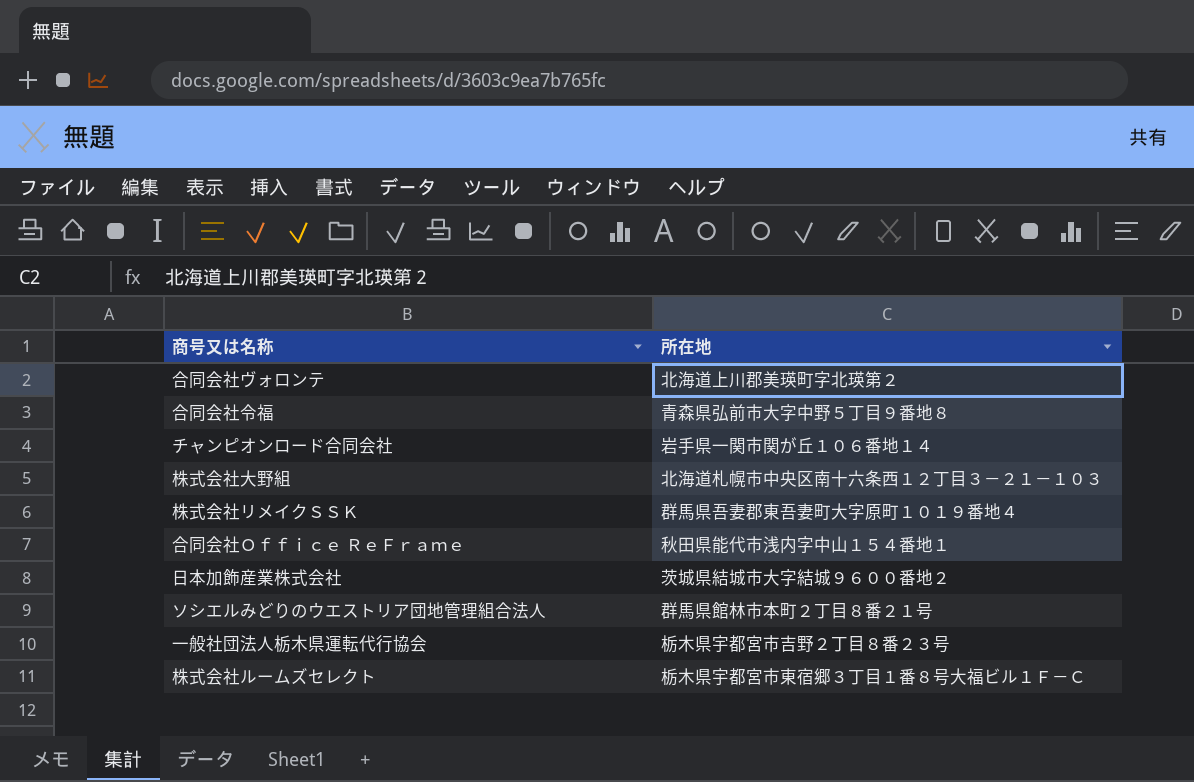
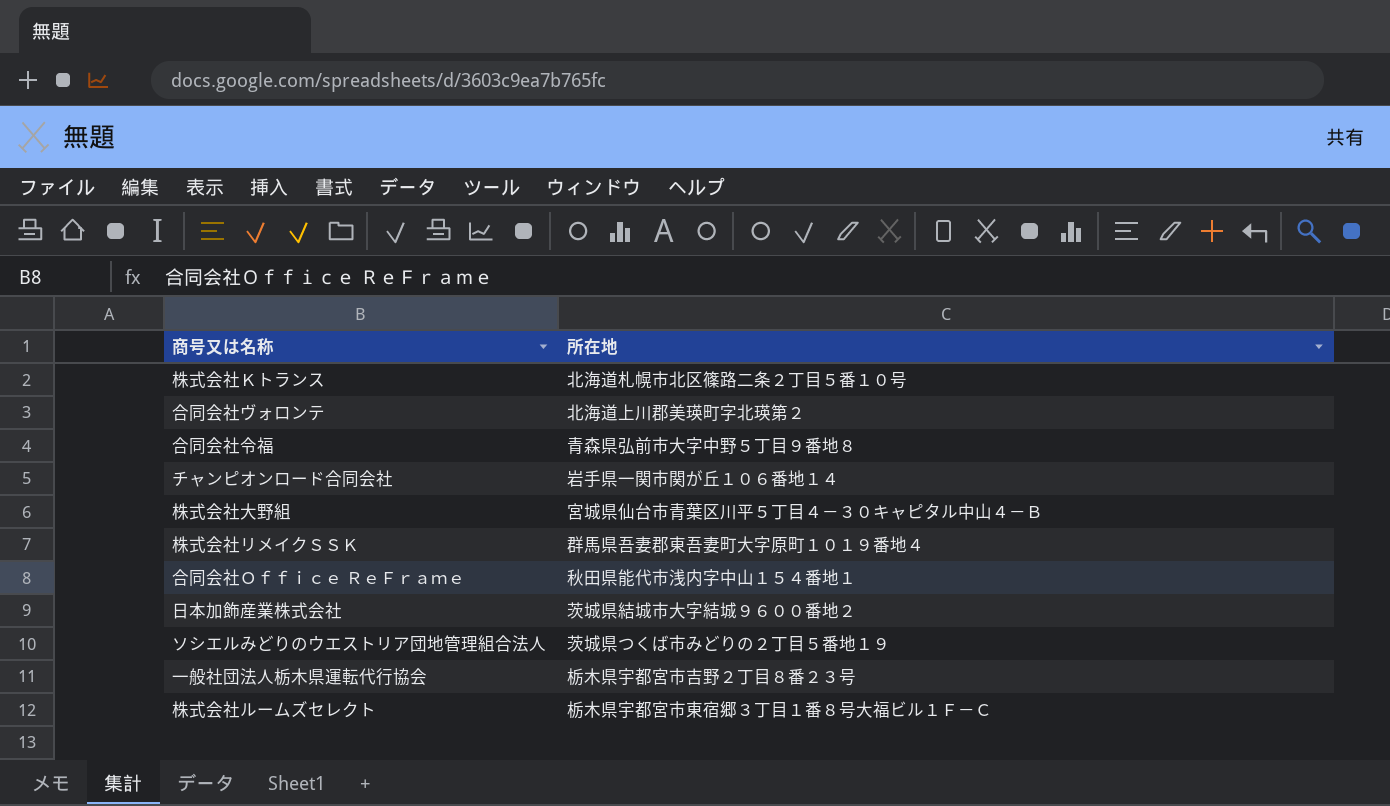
row 株式会社Ｋトランス: none -> 北海道札幌市北区篠路二条２丁目５番１０号
株式会社大野組 | 所在地: 北海道札幌市中央区南十六条西１２丁目３－２１－１０３ -> 宮城県仙台市青葉区川平５丁目４－３０キャピタル中山４－Ｂ
ソシエルみどりのウエストリア団地管理組合法人 | 所在地: 群馬県館林市本町２丁目８番２１号 -> 茨城県つくば市みどりの２丁目５番地１９

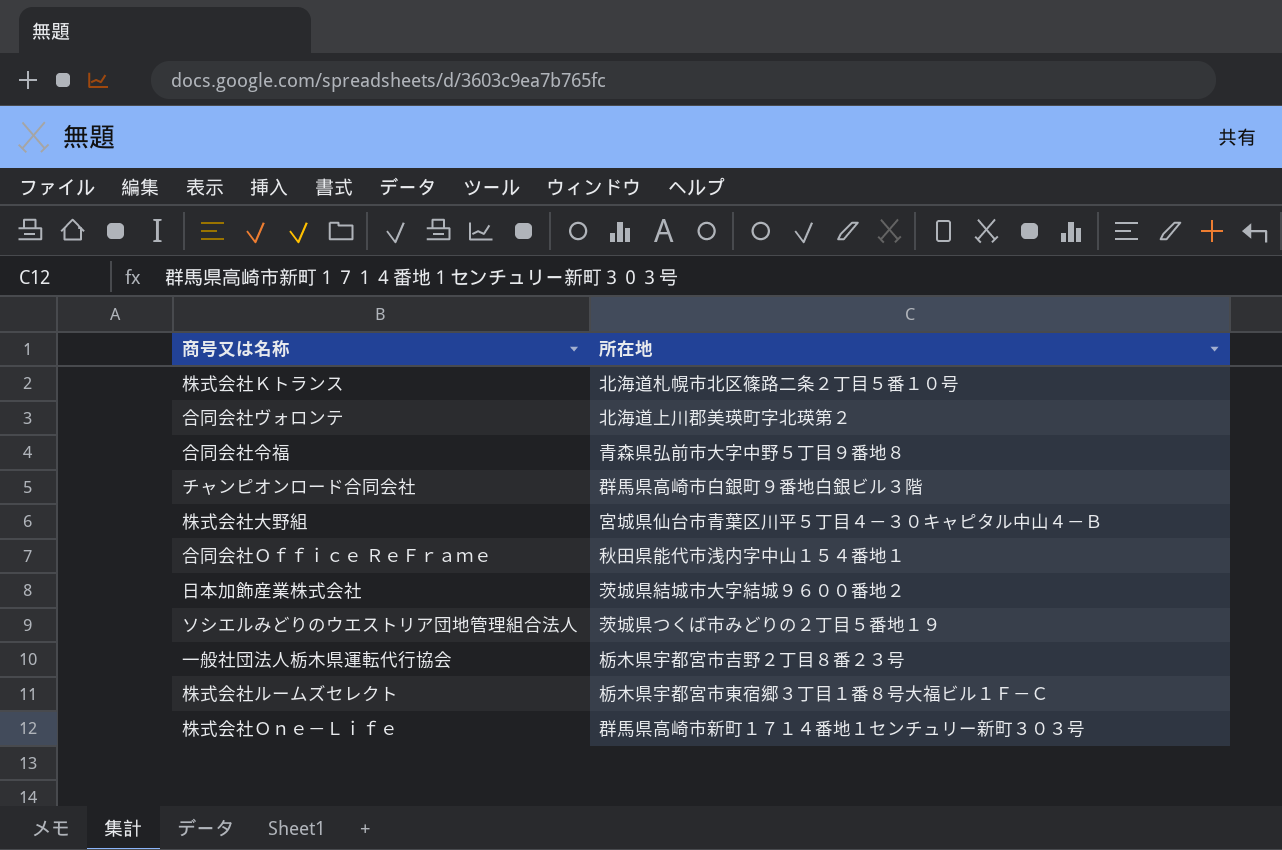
row 株式会社リメイクＳＳＫ: 群馬県吾妻郡東吾妻町大字原町１０１９番地４ -> none
チャンピオンロード合同会社 | 所在地: 岩手県一関市関が丘１０６番地１４ -> 群馬県高崎市白銀町９番地白銀ビル３階
row 株式会社Ｏｎｅ－Ｌｉｆｅ: none -> 群馬県高崎市新町１７１４番地１センチュリー新町３０３号

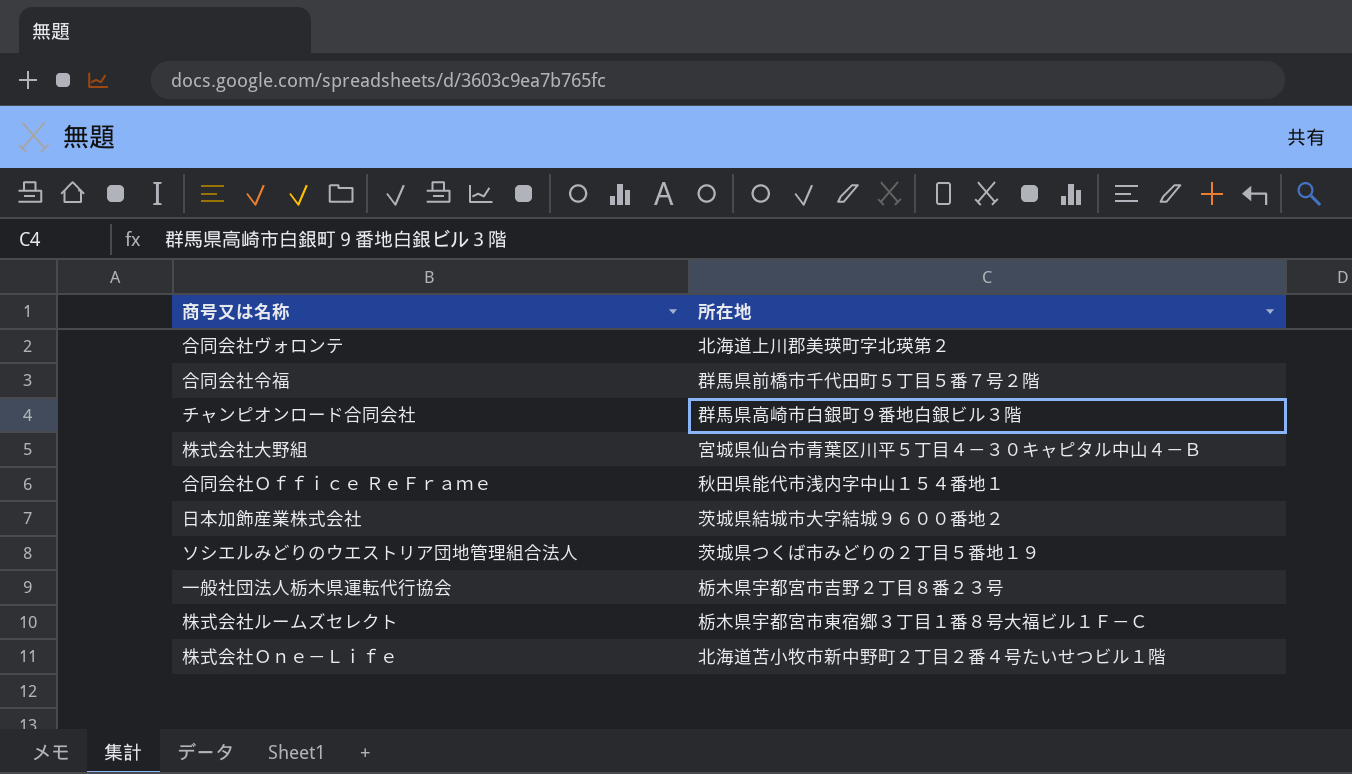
row 株式会社Ｋトランス: 北海道札幌市北区篠路二条２丁目５番１０号 -> none
合同会社令福 | 所在地: 青森県弘前市大字中野５丁目９番地８ -> 群馬県前橋市千代田町５丁目５番７号２階
株式会社Ｏｎｅ－Ｌｉｆｅ | 所在地: 群馬県高崎市新町１７１４番地１センチュリー新町３０３号 -> 北海道苫小牧市新中野町２丁目２番４号たいせつビル１階

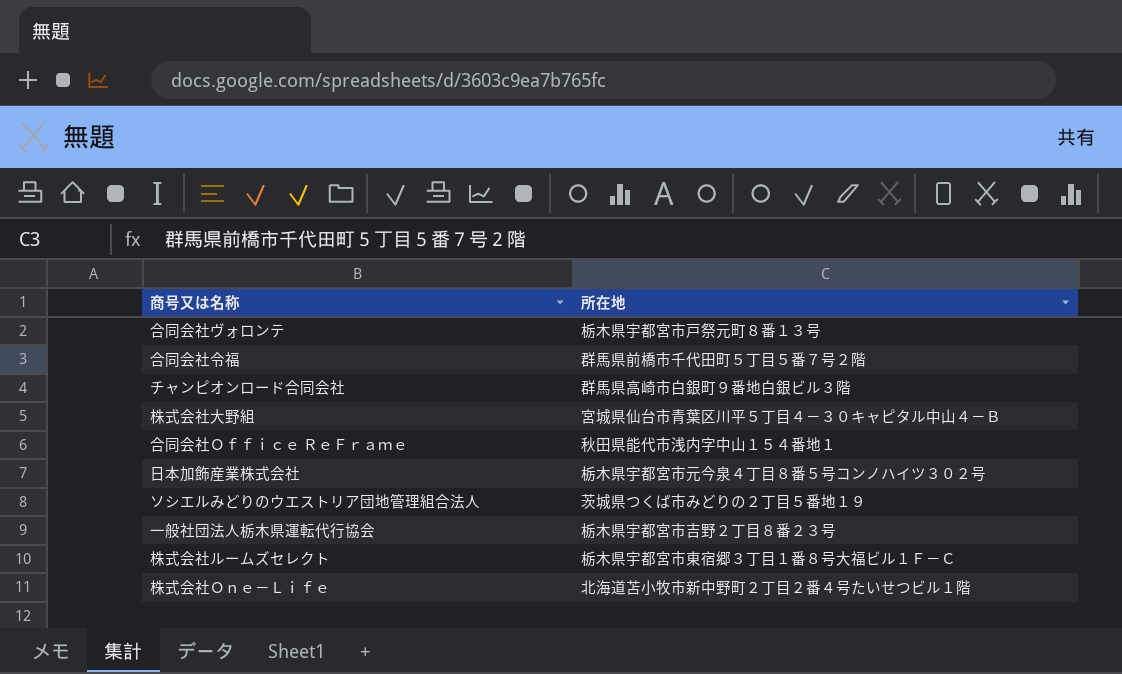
合同会社ヴォロンテ | 所在地: 北海道上川郡美瑛町字北瑛第２ -> 栃木県宇都宮市戸祭元町８番１３号
日本加飾産業株式会社 | 所在地: 茨城県結城市大字結城９６００番地２ -> 栃木県宇都宮市元今泉４丁目８番５号コンノハイツ３０２号

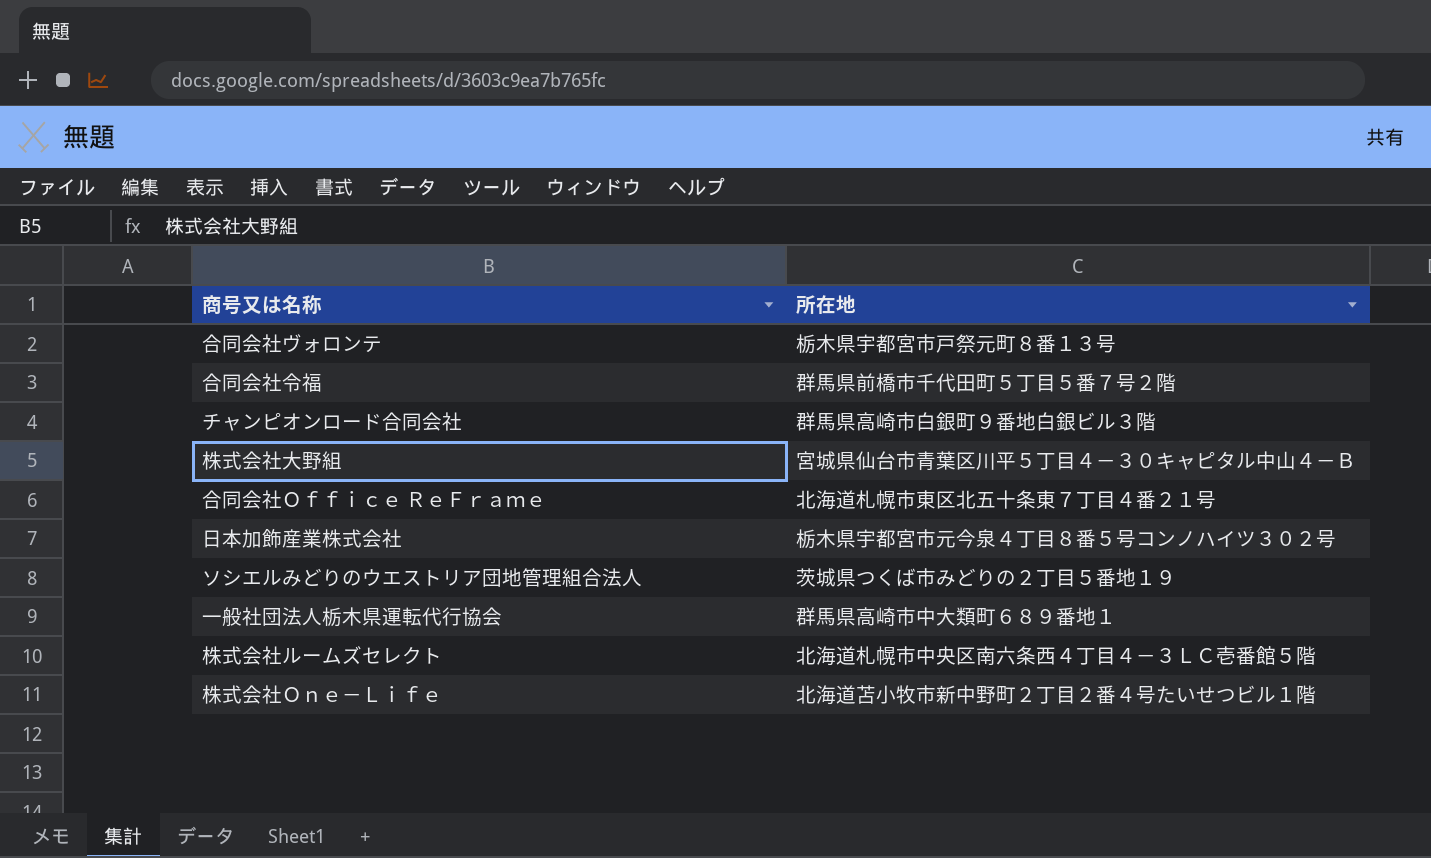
合同会社Ｏｆｆｉｃｅ ＲｅＦｒａｍｅ | 所在地: 秋田県能代市浅内字中山１５４番地１ -> 北海道札幌市東区北五十条東７丁目４番２１号
一般社団法人栃木県運転代行協会 | 所在地: 栃木県宇都宮市吉野２丁目８番２３号 -> 群馬県高崎市中大類町６８９番地１
株式会社ルームズセレクト | 所在地: 栃木県宇都宮市東宿郷３丁目１番８号大福ビル１Ｆ－Ｃ -> 北海道札幌市中央区南六条西４丁目４－３ＬＣ壱番館５階

